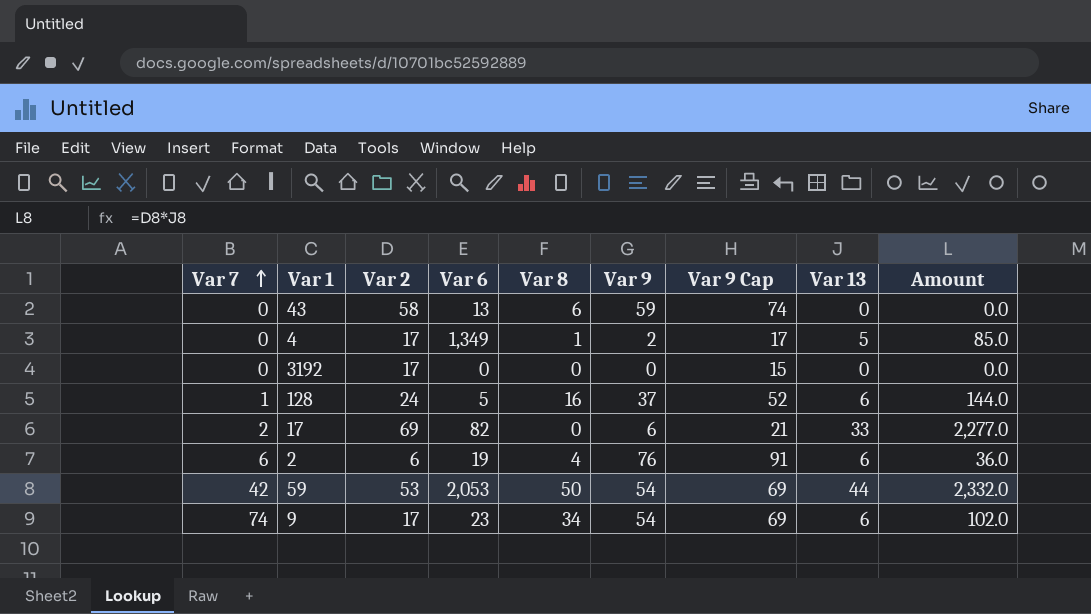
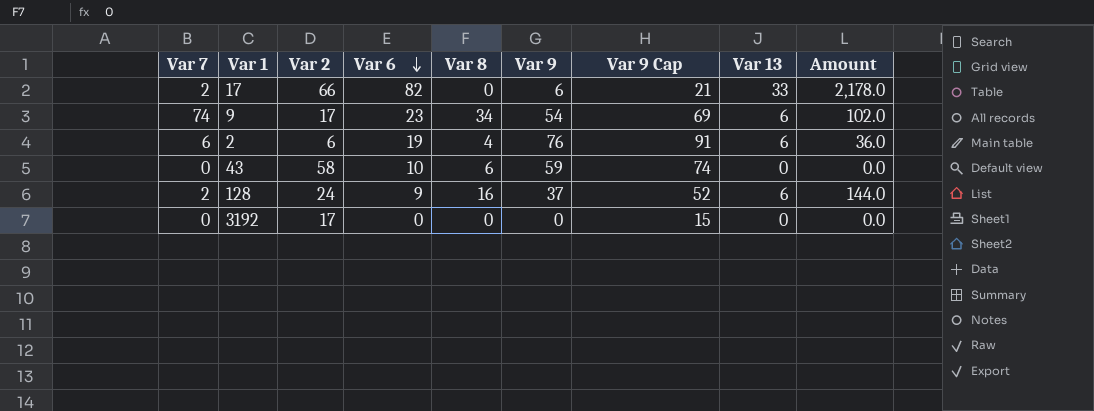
row order: Var 7 ascending -> Var 6 descending
row 4: 0 | 17 | 1,349 | 1 | 2 | 17 | 5 | 85.0 -> none
row 59: 42 | 53 | 2,053 | 50 | 54 | 69 | 44 | 2,332.0 -> none
17 | Var 2: 69 -> 66
17 | Amount: 2,277.0 -> 2,178.0
43 | Var 6: 13 -> 10
128 | Var 7: 1 -> 2
128 | Var 6: 5 -> 9

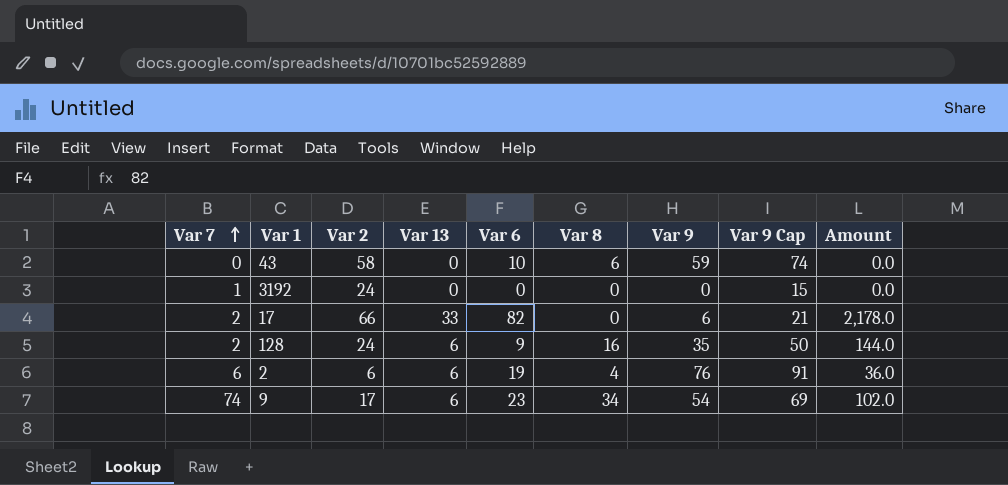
row order: Var 6 descending -> Var 7 ascending
column Var 13 | position: 8 -> 4
3192 | Var 7: 0 -> 1
3192 | Var 2: 17 -> 24
128 | Var 9: 37 -> 35
128 | Var 9 Cap: 52 -> 50

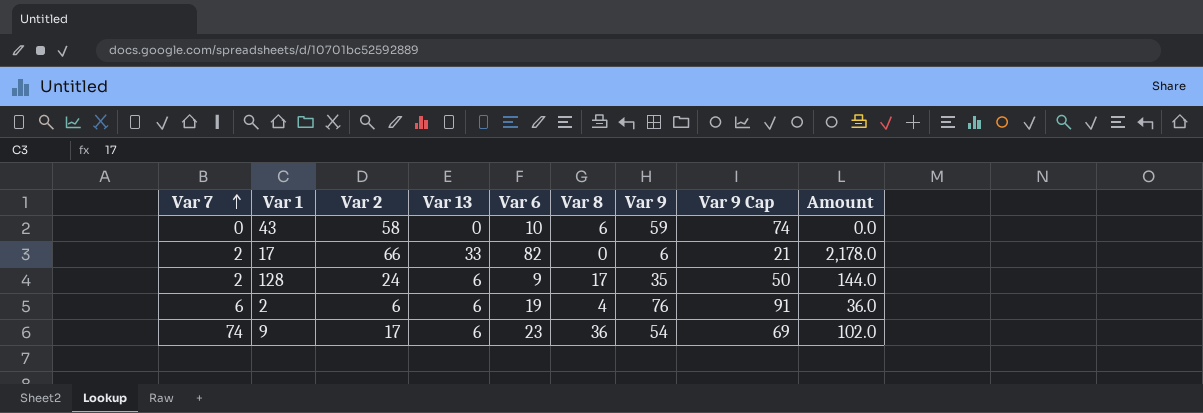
row 3192: 1 | 24 | 0 | 0 | 0 | 0 | 15 | 0.0 -> none
128 | Var 8: 16 -> 17
9 | Var 8: 34 -> 36

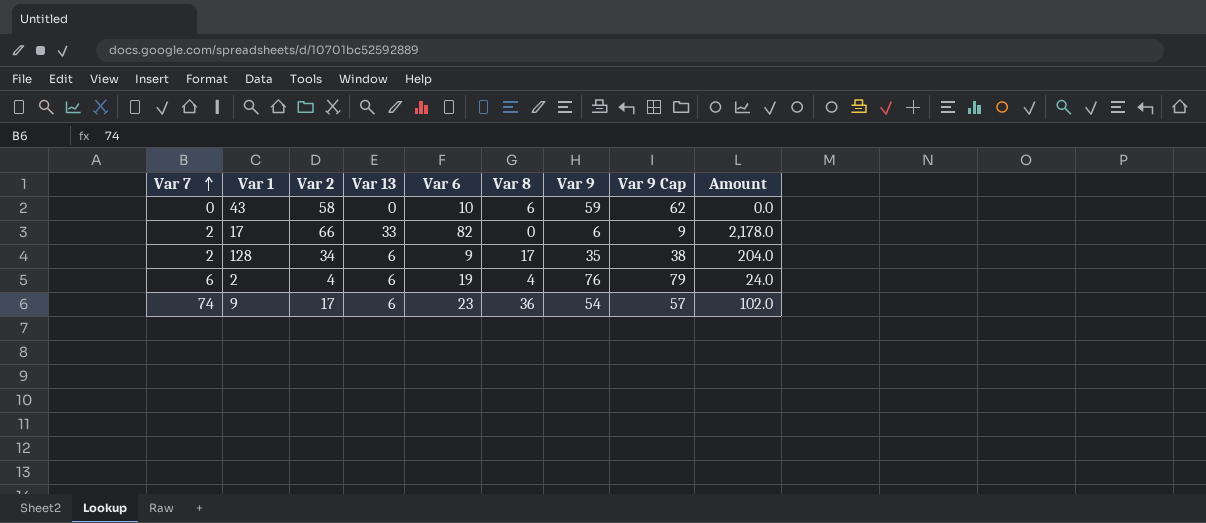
column Var 9 Cap | formula: [Var 9] + 15 -> [Var 9] + 3
128 | Var 2: 24 -> 34
128 | Amount: 144.0 -> 204.0
2 | Var 2: 6 -> 4
2 | Amount: 36.0 -> 24.0

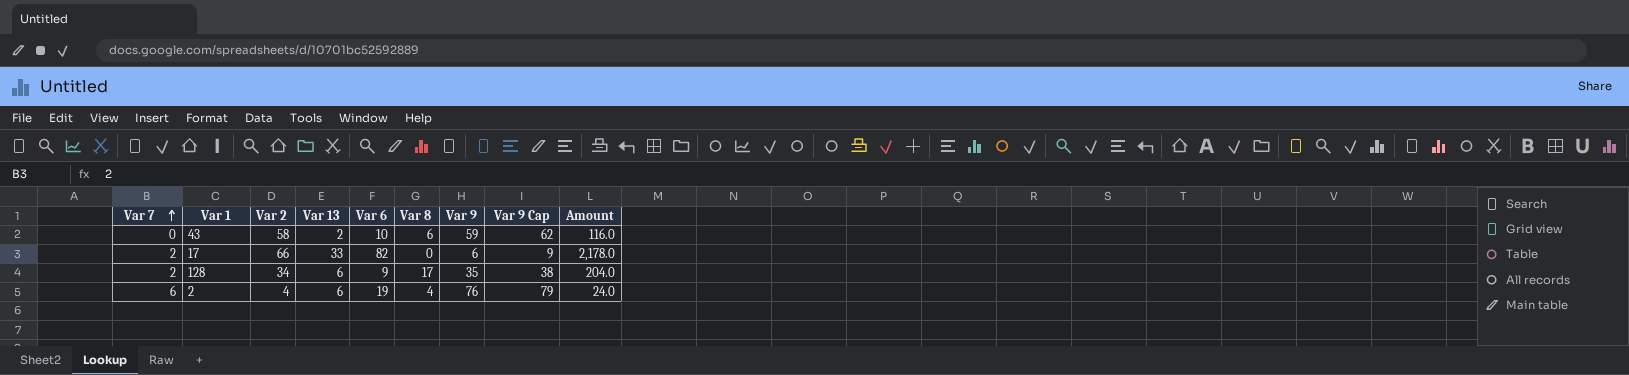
row 9: 74 | 17 | 6 | 23 | 36 | 54 | 57 | 102.0 -> none
43 | Var 13: 0 -> 2
43 | Amount: 0.0 -> 116.0

